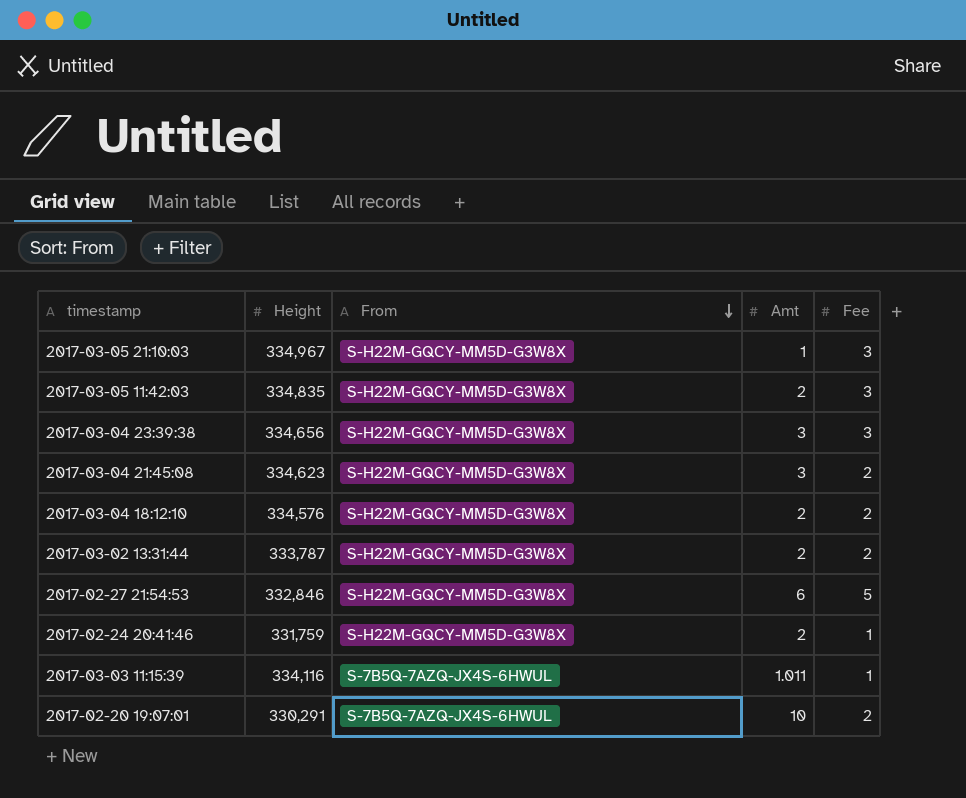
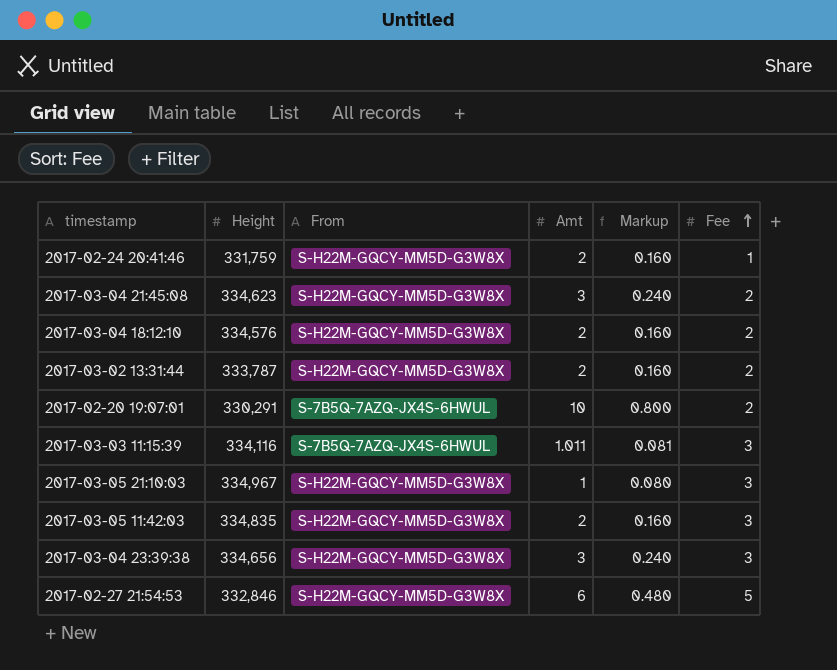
row order: From descending -> Fee ascending
column Markup | formula: none -> [Amt] * 0.08
2017-03-03 11:15:39 | Fee: 1 -> 3

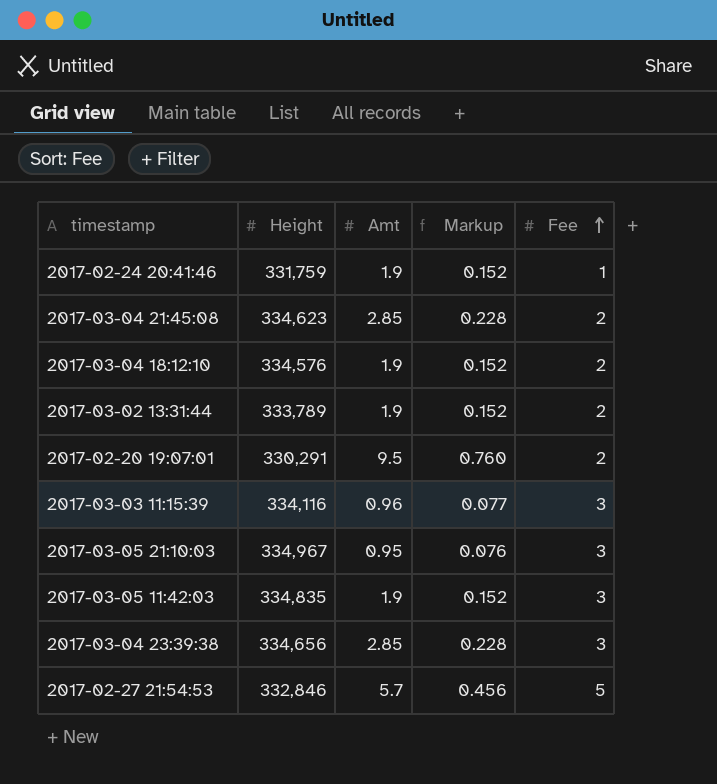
column From | position: 3 -> none
2017-02-24 20:41:46 | Amt: 2 -> 1.9
2017-02-24 20:41:46 | Markup: 0.160 -> 0.152
2017-03-04 21:45:08 | Amt: 3 -> 2.85
2017-03-04 21:45:08 | Markup: 0.240 -> 0.228
2017-03-04 18:12:10 | Amt: 2 -> 1.9
2017-03-04 18:12:10 | Markup: 0.160 -> 0.152
2017-03-02 13:31:44 | Height: 333,787 -> 333,789
2017-03-02 13:31:44 | Amt: 2 -> 1.9
2017-03-02 13:31:44 | Markup: 0.160 -> 0.152
2017-02-20 19:07:01 | Amt: 10 -> 9.5
2017-02-20 19:07:01 | Markup: 0.800 -> 0.760
2017-03-03 11:15:39 | Amt: 1.011 -> 0.96
2017-03-03 11:15:39 | Markup: 0.081 -> 0.077
2017-03-05 21:10:03 | Amt: 1 -> 0.95
2017-03-05 21:10:03 | Markup: 0.080 -> 0.076
2017-03-05 11:42:03 | Amt: 2 -> 1.9
2017-03-05 11:42:03 | Markup: 0.160 -> 0.152
2017-03-04 23:39:38 | Amt: 3 -> 2.85
2017-03-04 23:39:38 | Markup: 0.240 -> 0.228
2017-02-27 21:54:53 | Amt: 6 -> 5.7
2017-02-27 21:54:53 | Markup: 0.480 -> 0.456

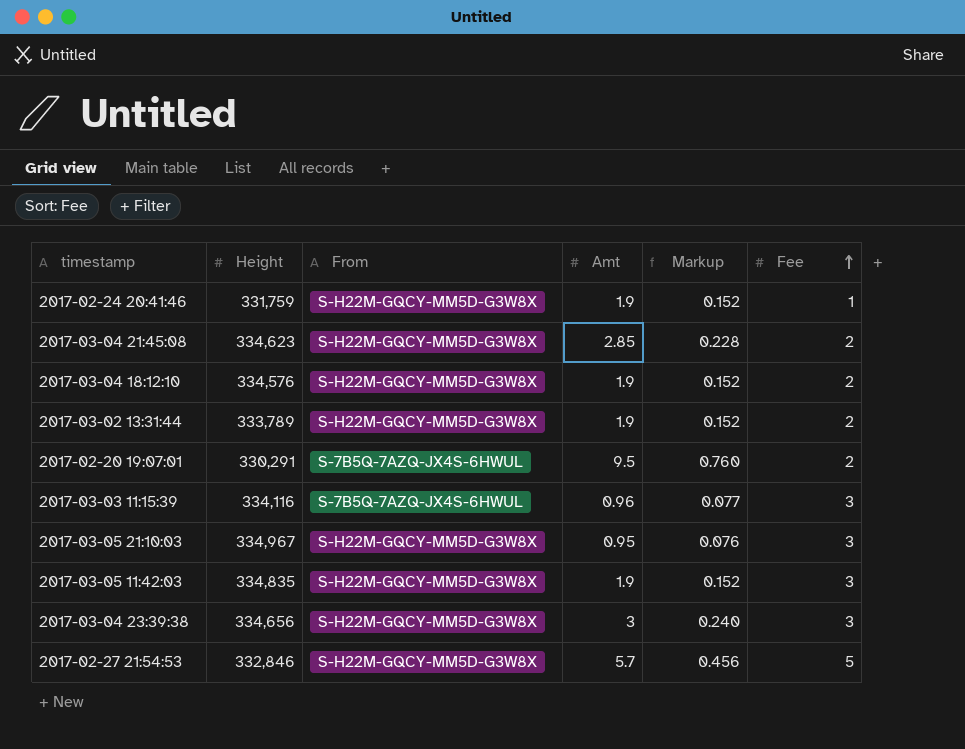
column From | position: none -> 3
2017-03-04 23:39:38 | Amt: 2.85 -> 3
2017-03-04 23:39:38 | Markup: 0.228 -> 0.240

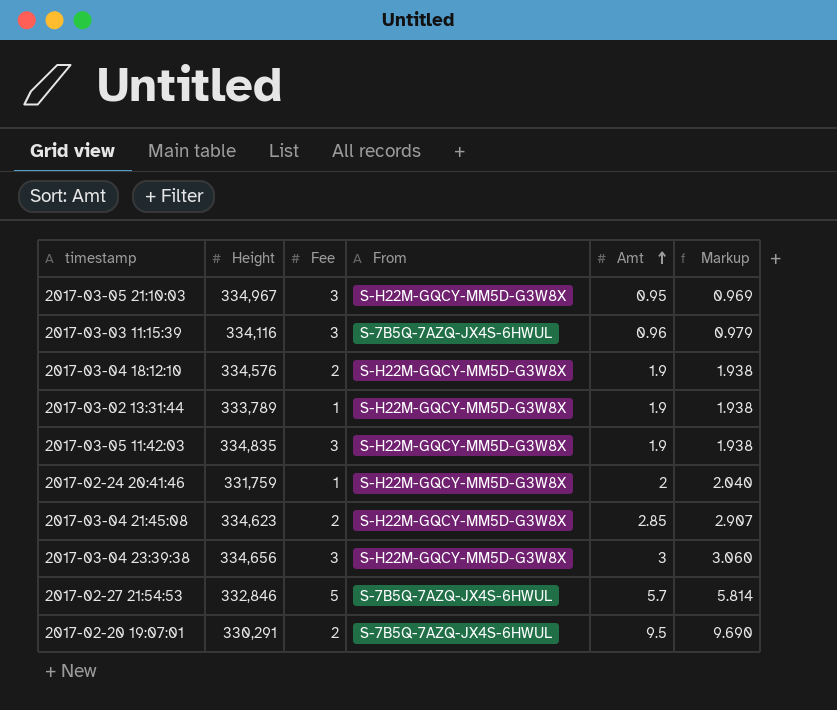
row order: Fee ascending -> Amt ascending
column Fee | position: 6 -> 3
column Markup | formula: [Amt] * 0.08 -> [Amt] * 1.02
2017-03-02 13:31:44 | Fee: 2 -> 1
2017-02-24 20:41:46 | Amt: 1.9 -> 2
2017-02-27 21:54:53 | From: S-H22M-GQCY-MM5D-G3W8X -> S-7B5Q-7AZQ-JX4S-6HWUL

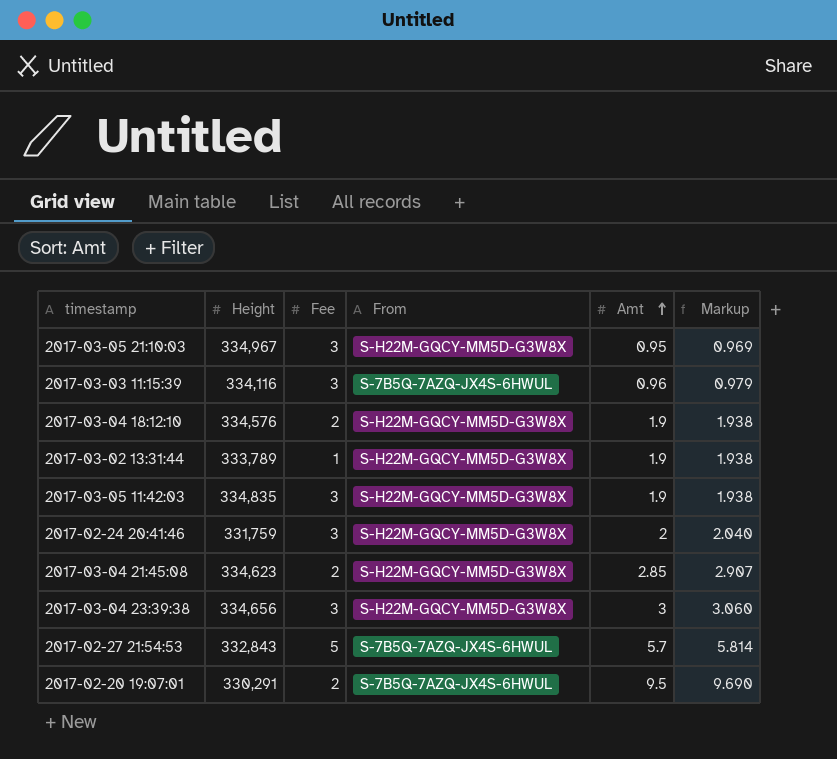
2017-02-24 20:41:46 | Fee: 1 -> 3
2017-02-27 21:54:53 | Height: 332,846 -> 332,843

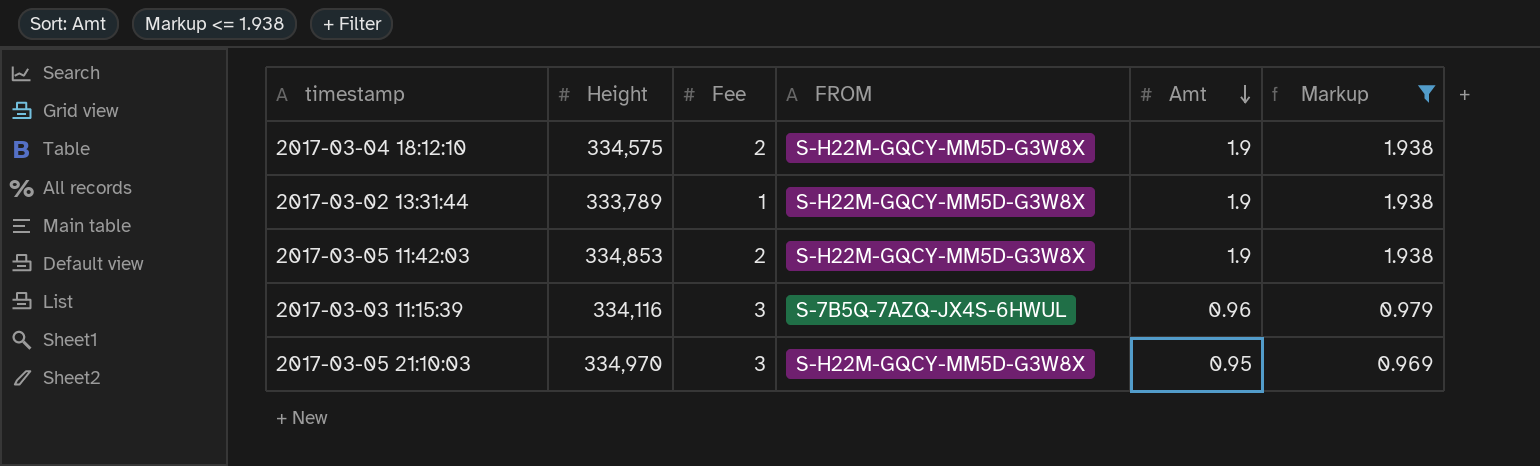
filter: none -> Markup <= 1.938
row order: Amt ascending -> Amt descending
column name: From -> FROM
2017-03-04 18:12:10 | Height: 334,576 -> 334,575
2017-03-05 11:42:03 | Height: 334,835 -> 334,853
2017-03-05 11:42:03 | Fee: 3 -> 2
2017-03-05 21:10:03 | Height: 334,967 -> 334,970

